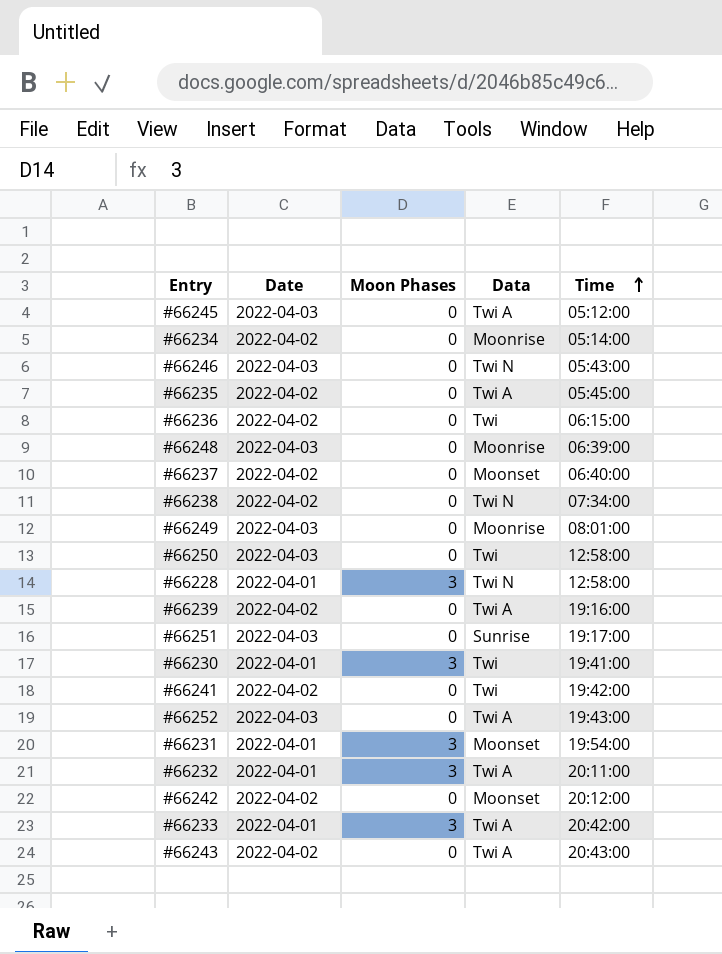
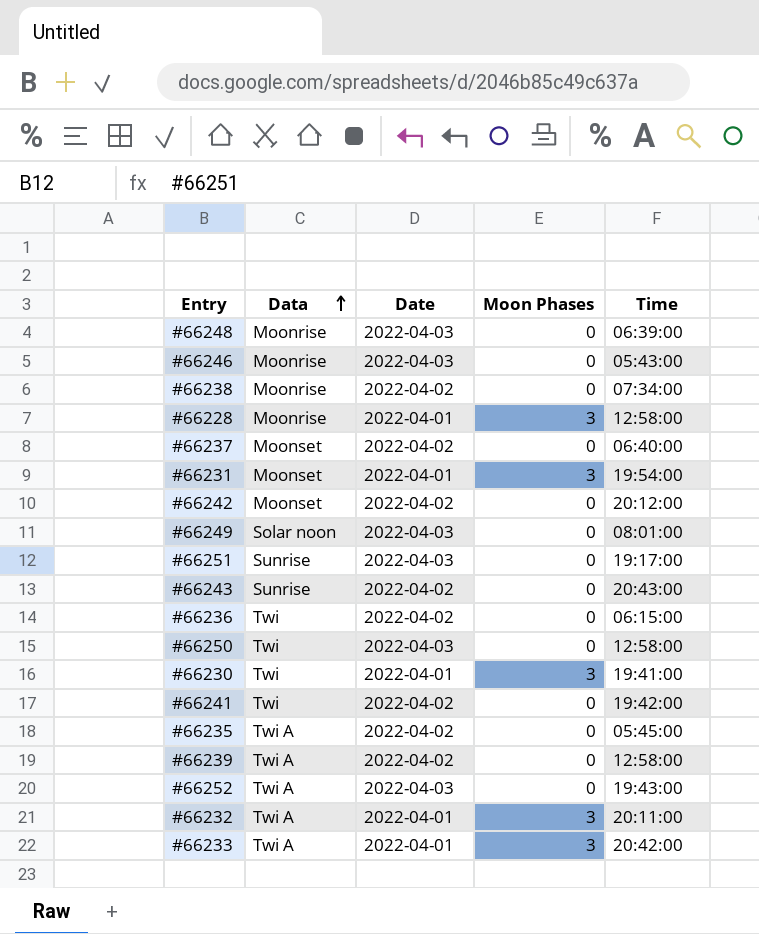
row order: Time ascending -> Data ascending
column Data | position: 4 -> 2
row #66245: 2022-04-03 | 0 | Twi A | 05:12:00 -> none
row #66234: 2022-04-02 | 0 | Moonrise | 05:14:00 -> none
#66246 | Data: Twi N -> Moonrise
#66238 | Data: Twi N -> Moonrise
#66228 | Data: Twi N -> Moonrise
#66249 | Data: Moonrise -> Solar noon
#66243 | Data: Twi A -> Sunrise
#66239 | Time: 19:16:00 -> 12:58:00

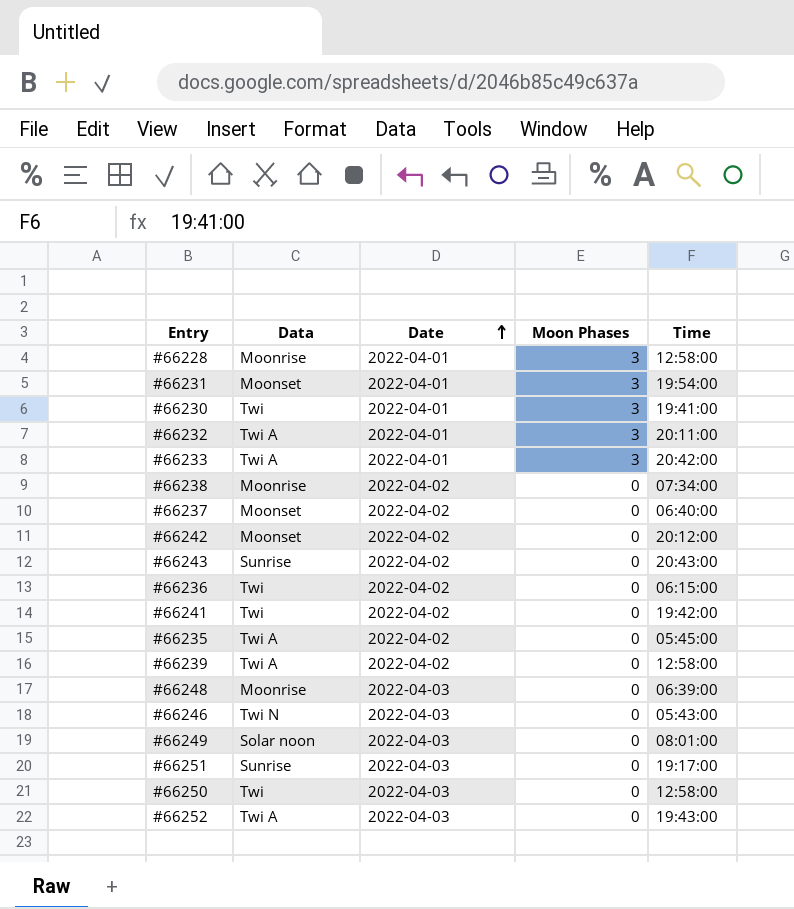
row order: Data ascending -> Date ascending
#66246 | Data: Moonrise -> Twi N

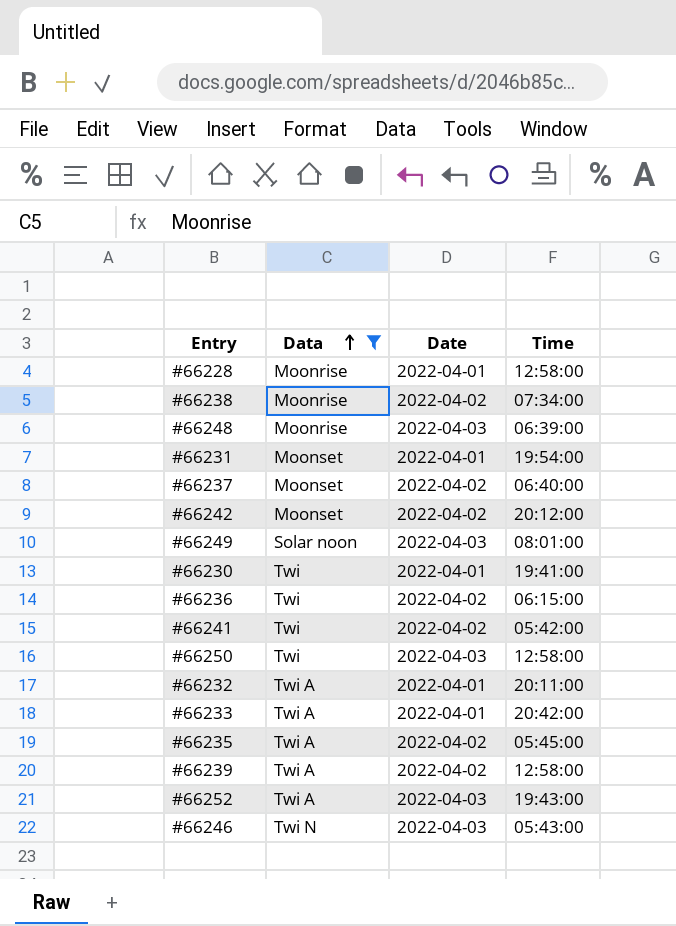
filter: none -> Data != Sunrise
row order: Date ascending -> Data ascending
column Moon Phases | position: 4 -> none
#66241 | Time: 19:42:00 -> 05:42:00

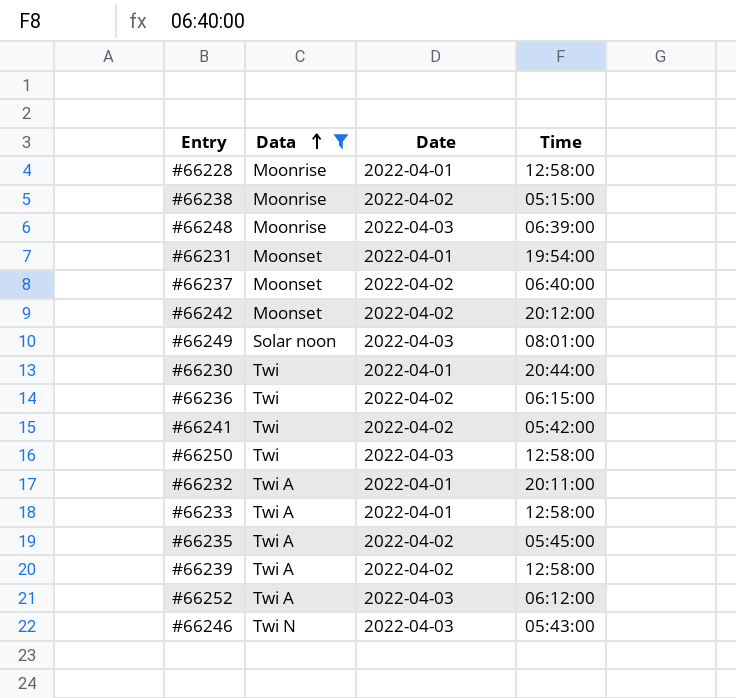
#66238 | Time: 07:34:00 -> 05:15:00
#66230 | Time: 19:41:00 -> 20:44:00
#66233 | Time: 20:42:00 -> 12:58:00
#66252 | Time: 19:43:00 -> 06:12:00

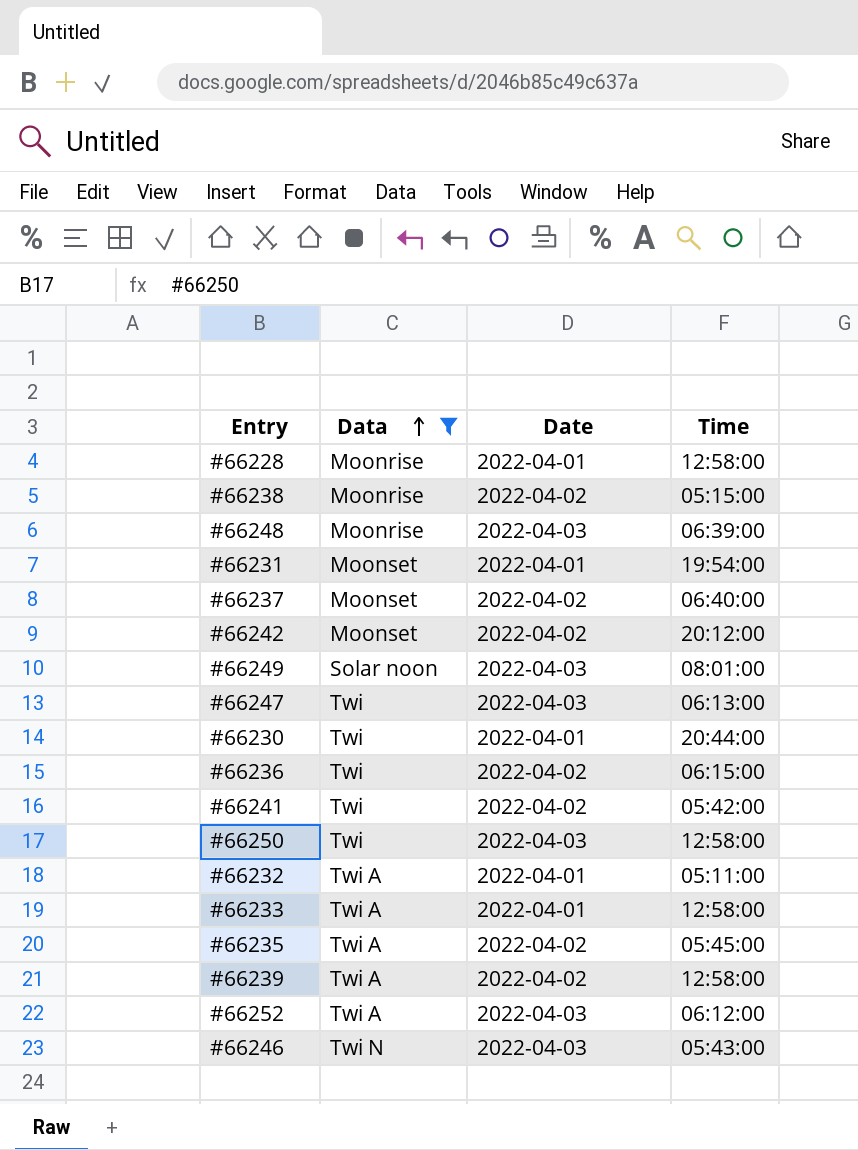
row #66247: none -> Twi | 2022-04-03 | 06:13:00
#66232 | Time: 20:11:00 -> 05:11:00

